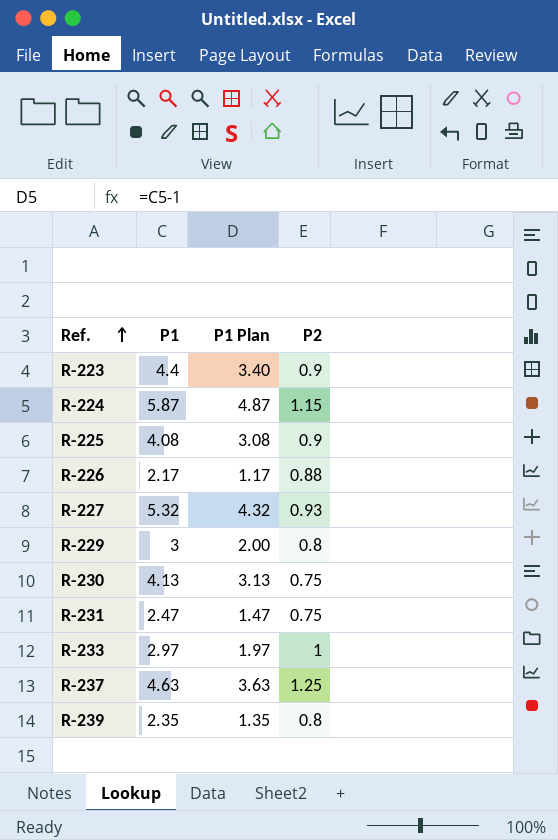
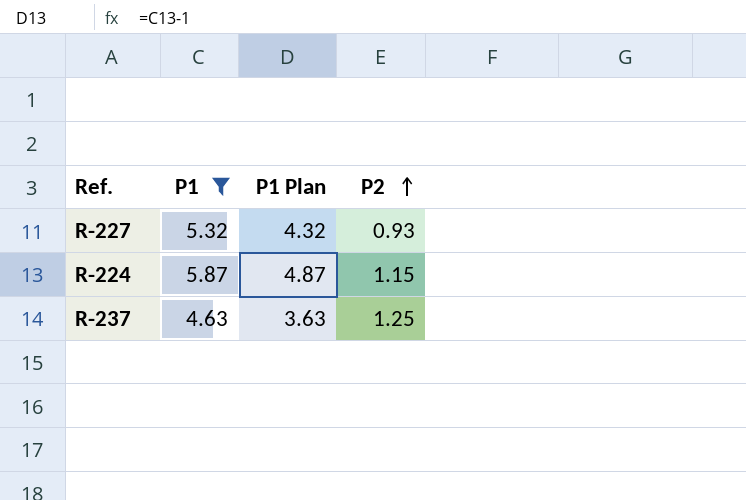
filter: none -> P1 >= 4.63
row order: Ref. ascending -> P2 ascending

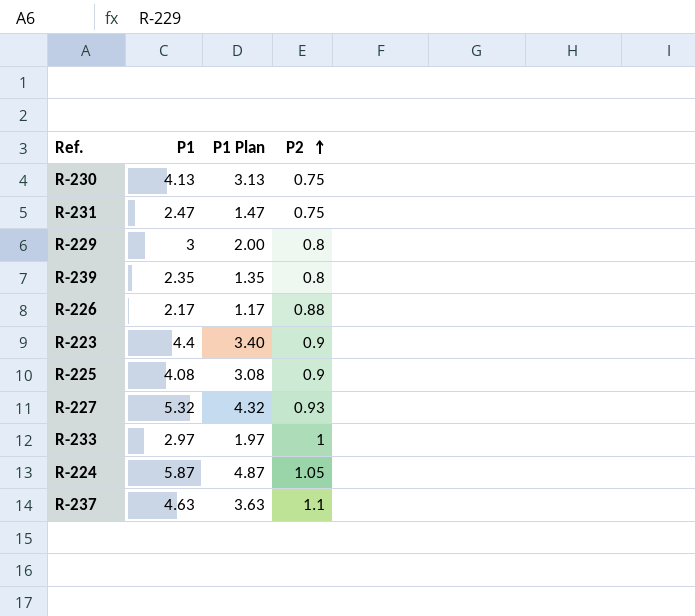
filter: P1 >= 4.63 -> none
R-224 | P2: 1.15 -> 1.05
R-237 | P2: 1.25 -> 1.1

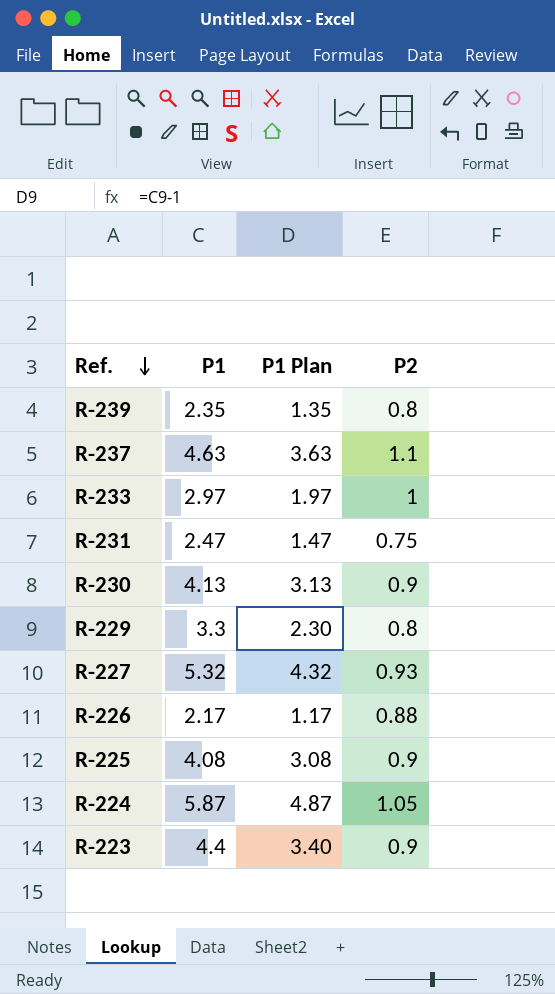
row order: P2 ascending -> Ref. descending
R-230 | P2: 0.75 -> 0.9
R-229 | P1: 3 -> 3.3
R-229 | P1 Plan: 2.00 -> 2.30

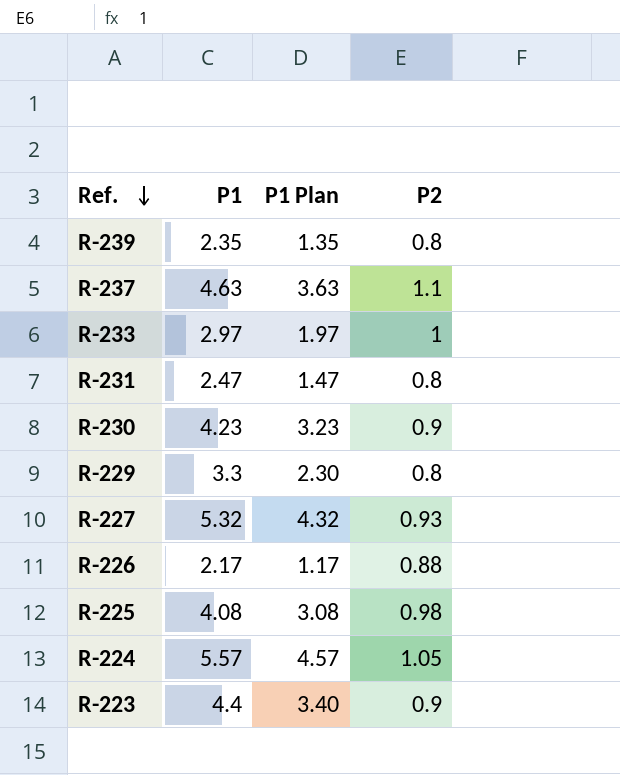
R-231 | P2: 0.75 -> 0.8
R-230 | P1: 4.13 -> 4.23
R-230 | P1 Plan: 3.13 -> 3.23
R-225 | P2: 0.9 -> 0.98
R-224 | P1: 5.87 -> 5.57
R-224 | P1 Plan: 4.87 -> 4.57

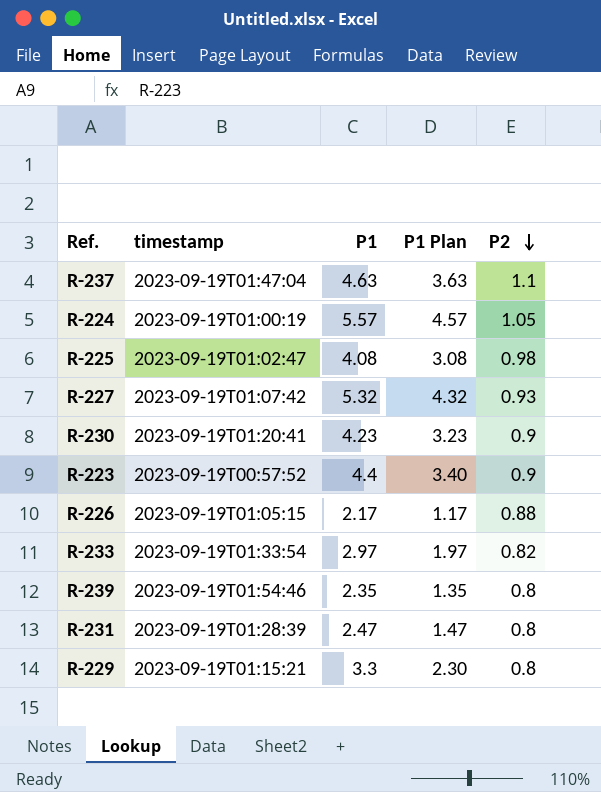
row order: Ref. descending -> P2 descending
column timestamp | position: none -> 2
R-233 | P2: 1 -> 0.82

